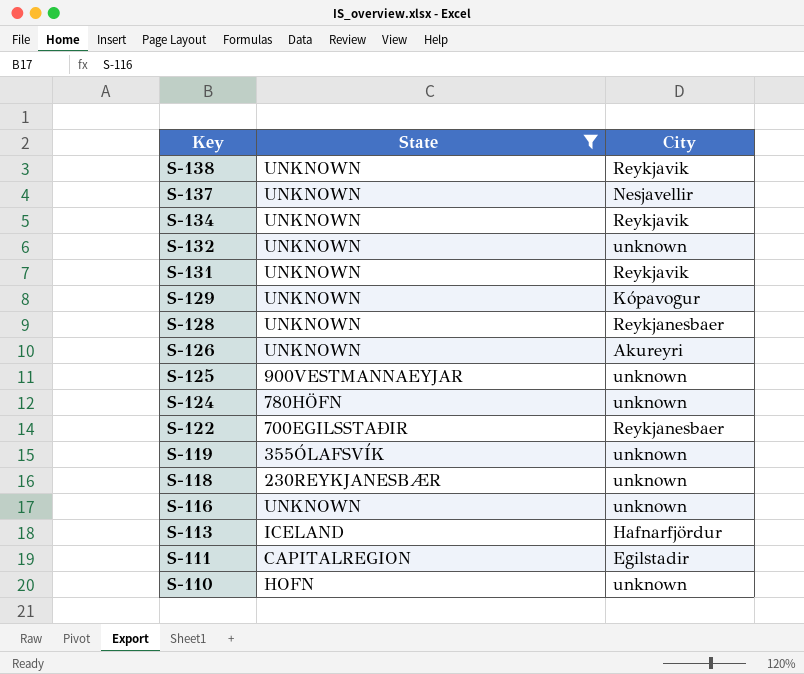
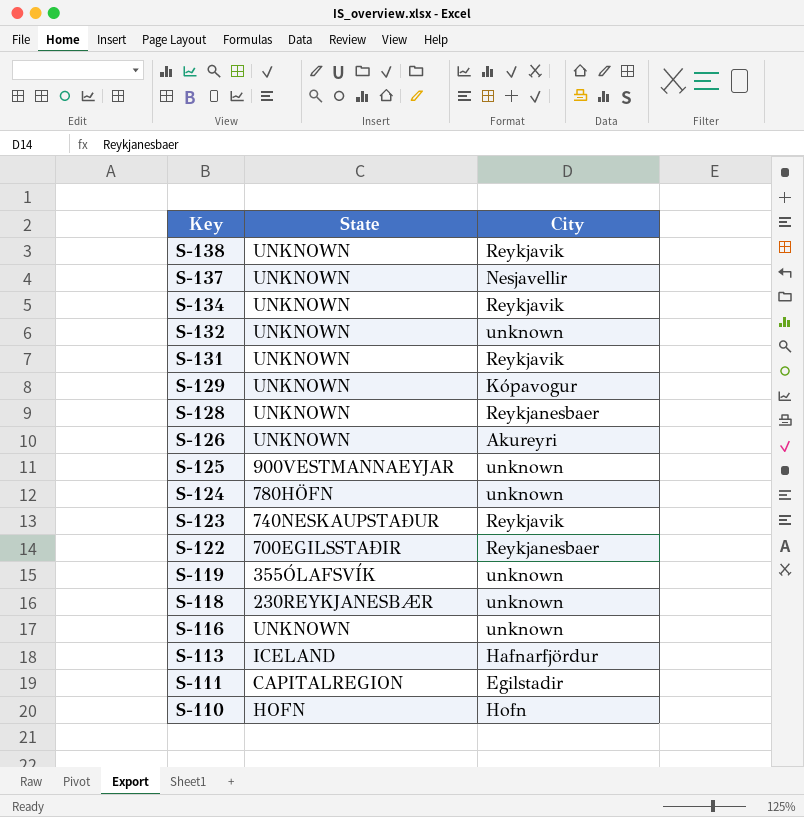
filter: State != 740NESKAUPSTAÐUR -> none
S-110 | City: unknown -> Hofn

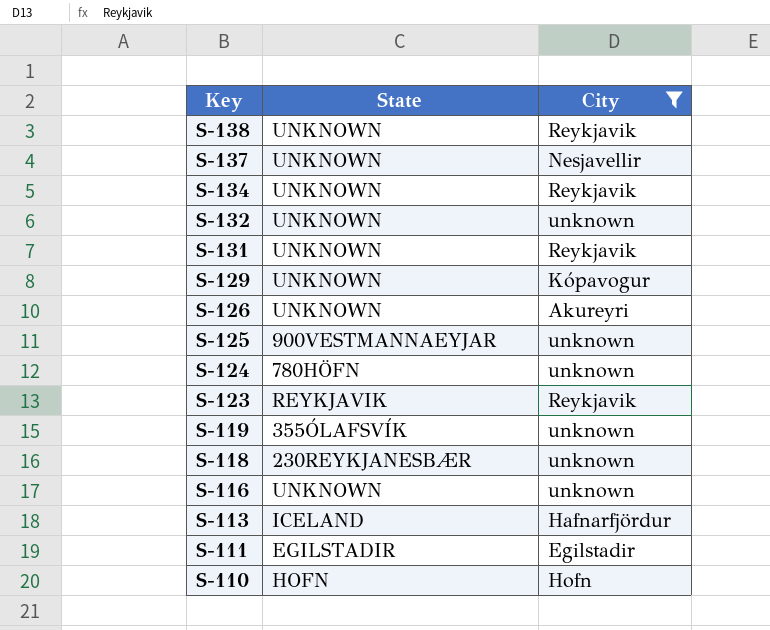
filter: none -> City != Reykjanesbaer
S-123 | State: 740NESKAUPSTAÐUR -> REYKJAVIK
S-111 | State: CAPITALREGION -> EGILSTADIR

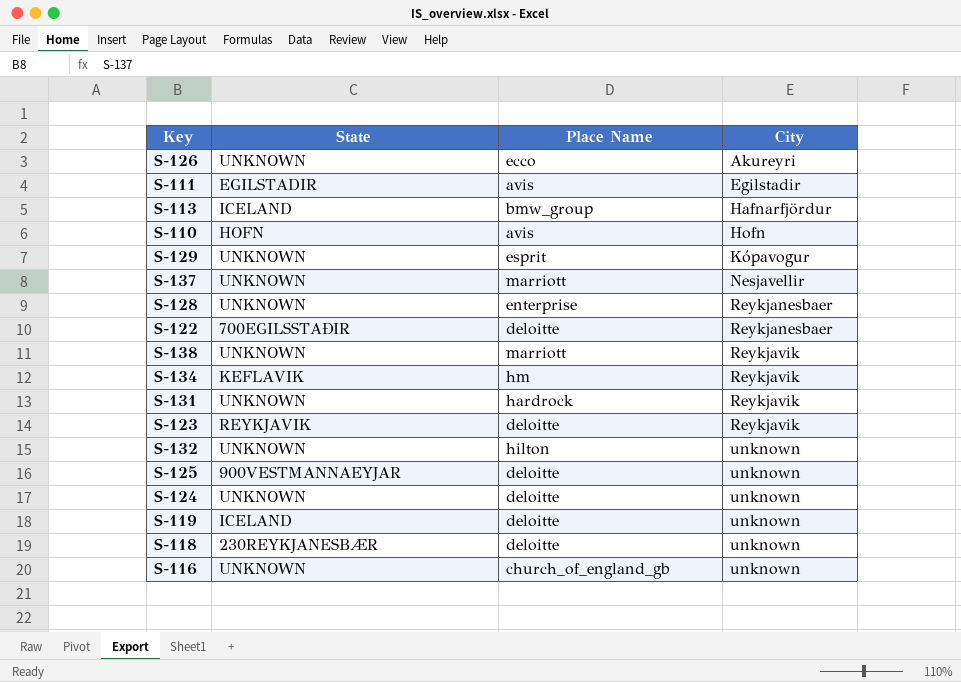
filter: City != Reykjanesbaer -> none
row order: Key descending -> City ascending
column Place Name | position: none -> 3
S-134 | State: UNKNOWN -> KEFLAVIK
S-124 | State: 780HÖFN -> UNKNOWN
S-119 | State: 355ÓLAFSVÍK -> ICELAND

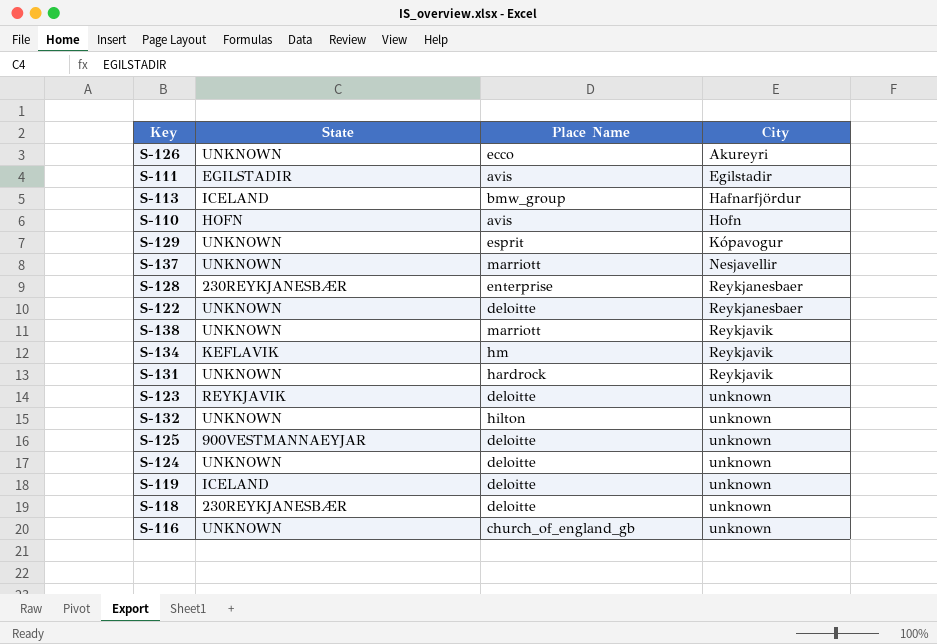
S-128 | State: UNKNOWN -> 230REYKJANESBÆR
S-122 | State: 700EGILSSTAÐIR -> UNKNOWN
S-123 | City: Reykjavik -> unknown

